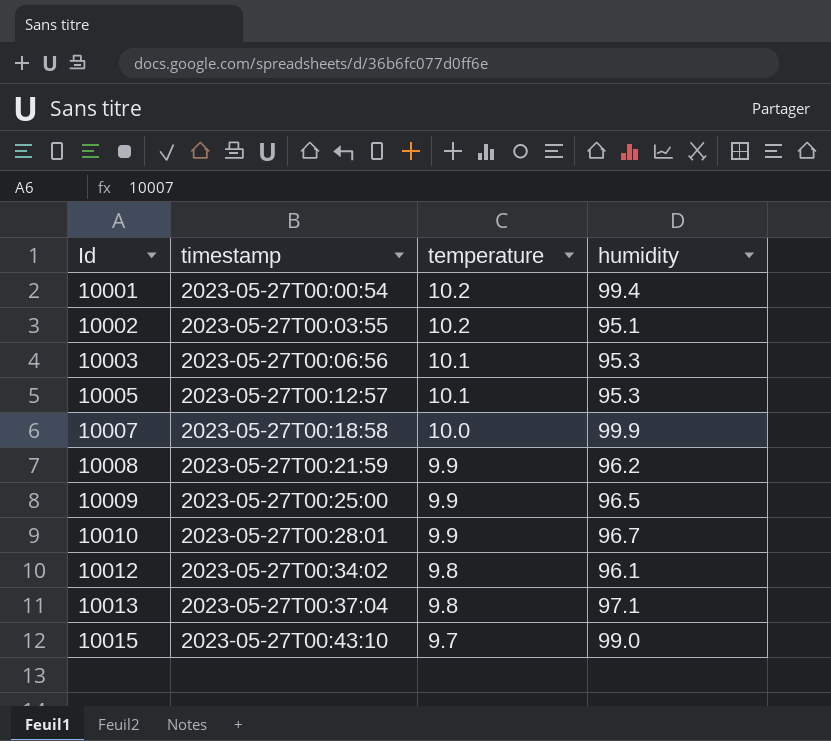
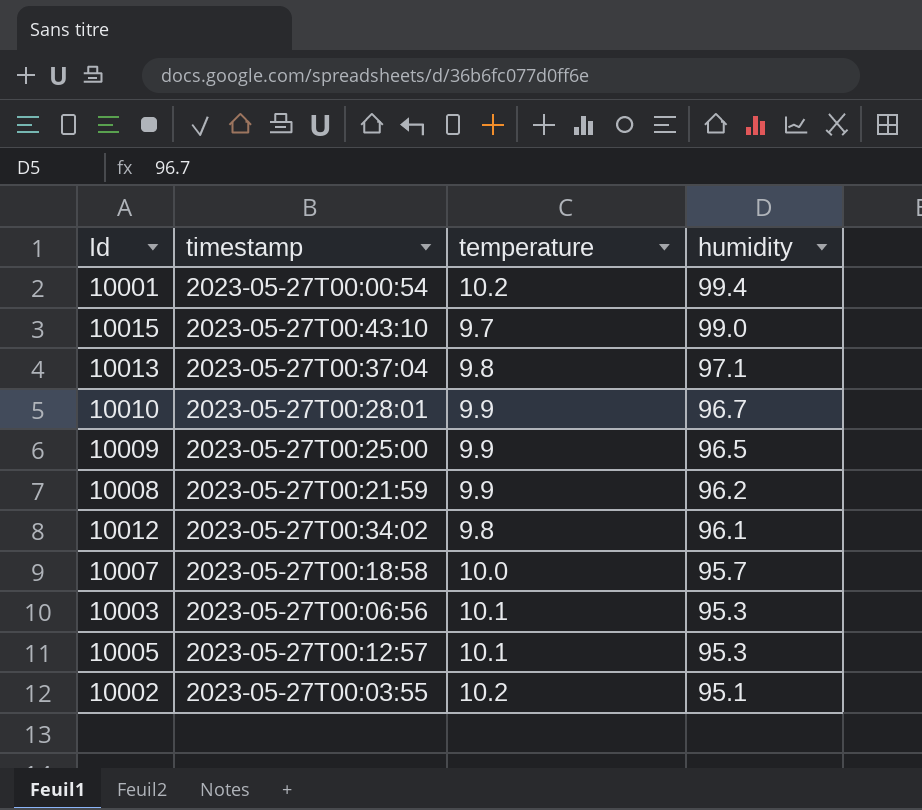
row order: Id ascending -> humidity descending
10007 | humidity: 99.9 -> 95.7

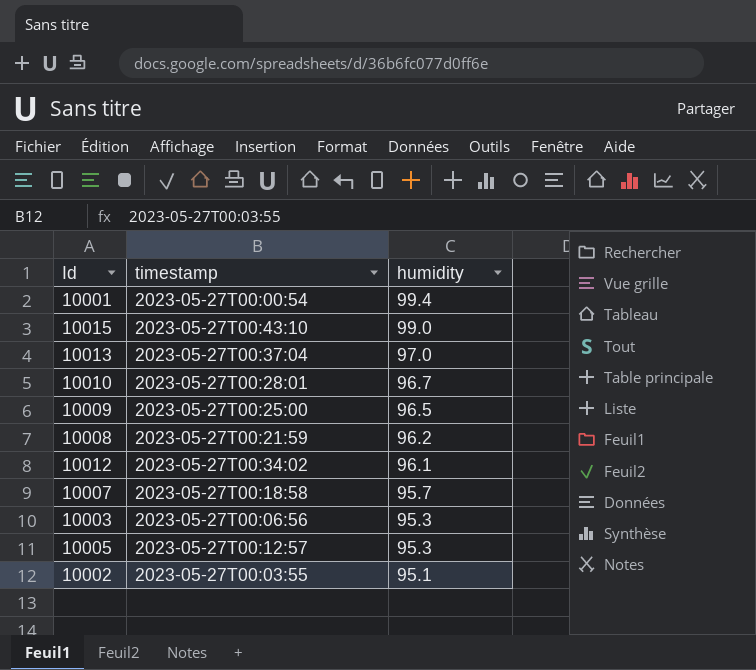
column temperature | position: 3 -> none
10013 | humidity: 97.1 -> 97.0

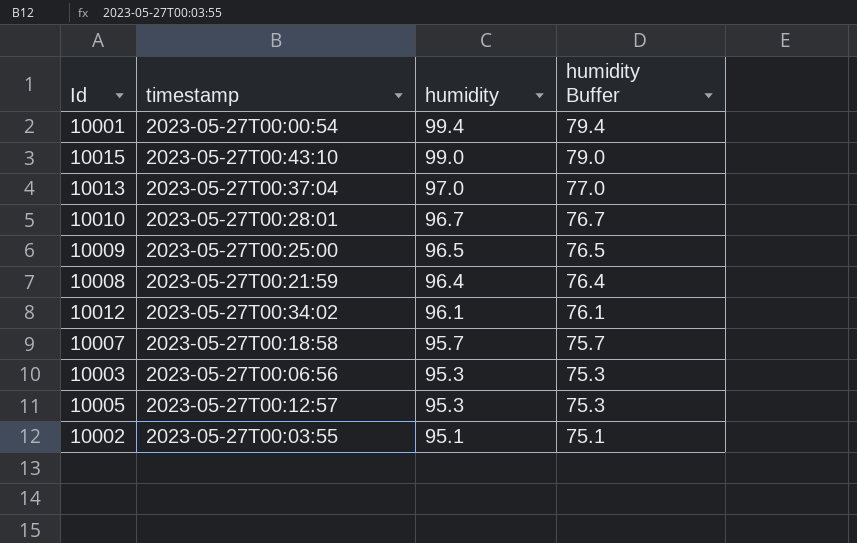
column humidity Buffer | formula: none -> [humidity] - 20
10008 | humidity: 96.2 -> 96.4

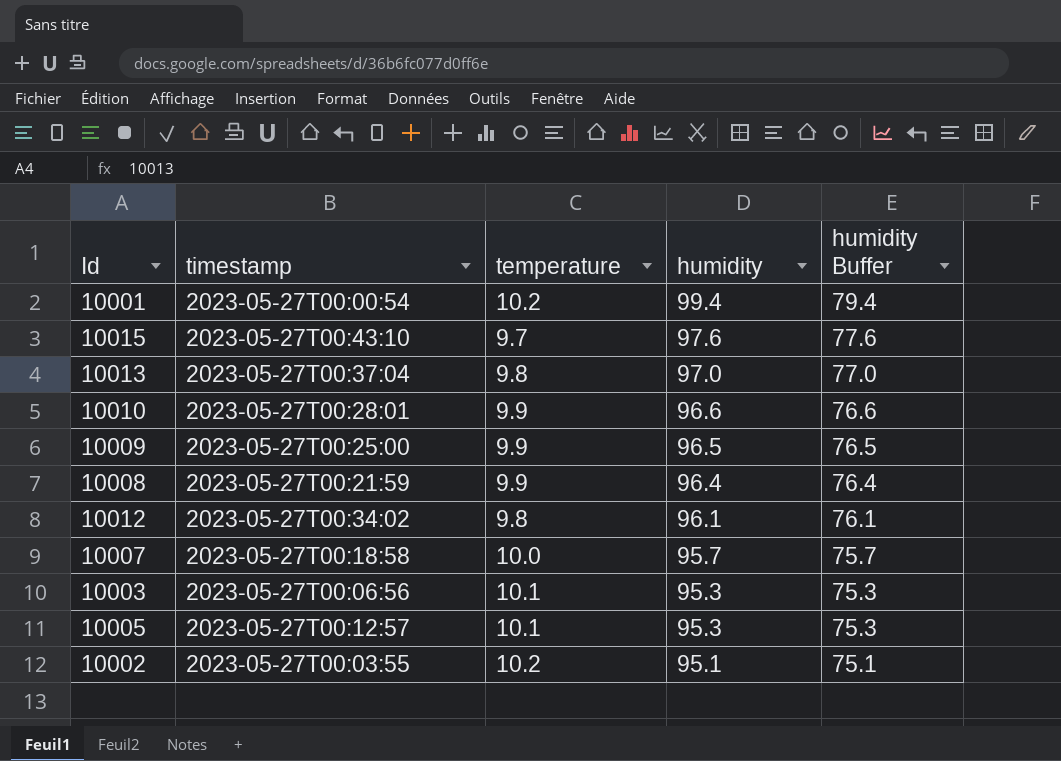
column temperature | position: none -> 3
10015 | humidity: 99.0 -> 97.6
10015 | humidity Buffer: 79.0 -> 77.6
10010 | humidity: 96.7 -> 96.6
10010 | humidity Buffer: 76.7 -> 76.6

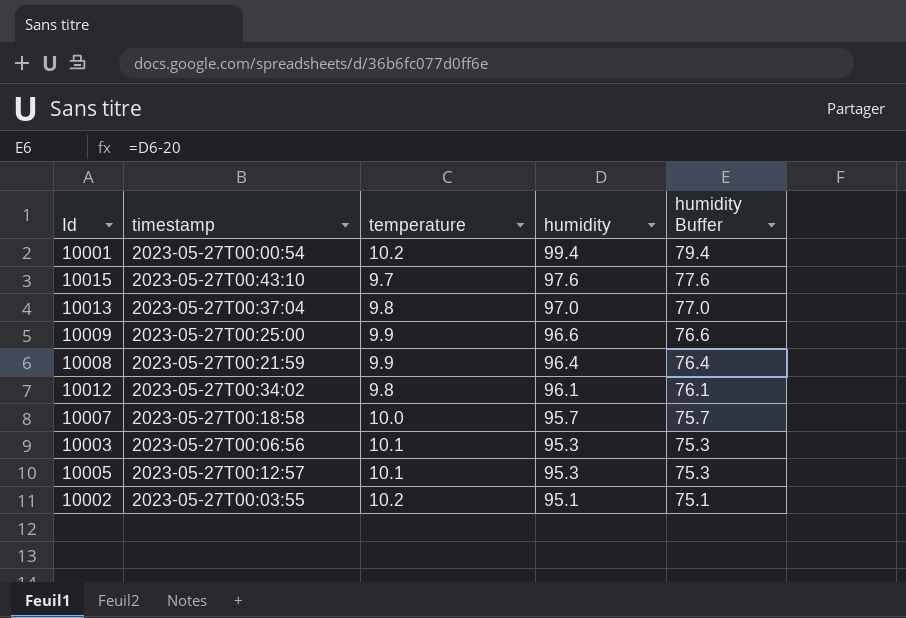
row 10010: 2023-05-27T00:28:01 | 9.9 | 96.6 | 76.6 -> none
10009 | humidity: 96.5 -> 96.6
10009 | humidity Buffer: 76.5 -> 76.6

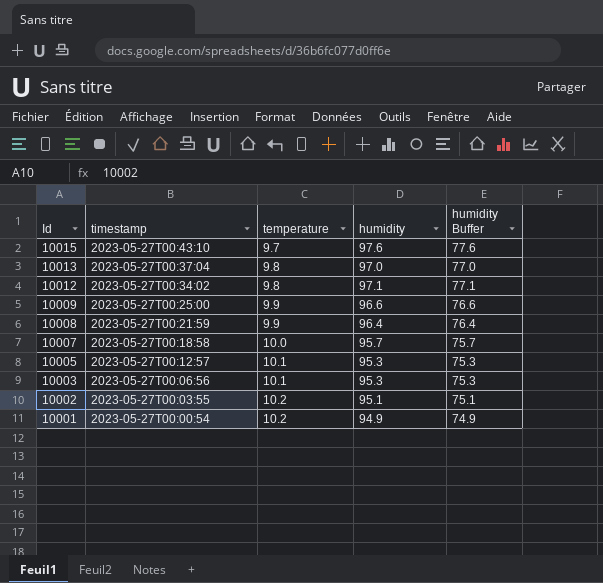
row order: humidity descending -> Id descending
10012 | humidity: 96.1 -> 97.1
10012 | humidity Buffer: 76.1 -> 77.1
10001 | humidity: 99.4 -> 94.9
10001 | humidity Buffer: 79.4 -> 74.9

